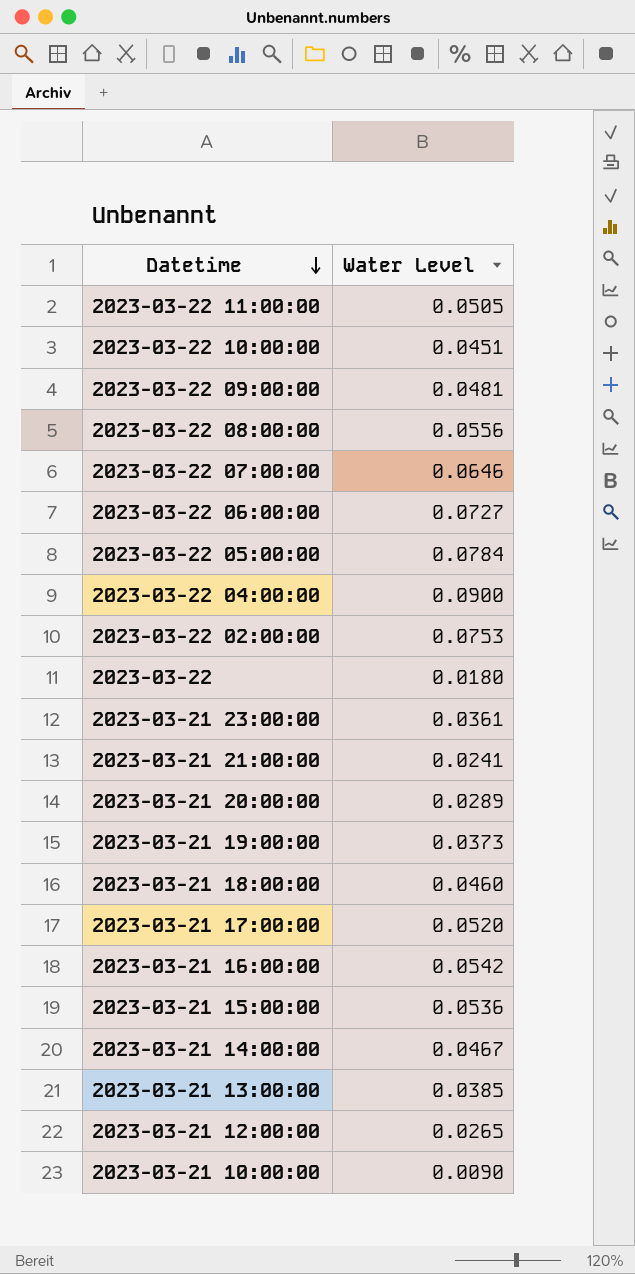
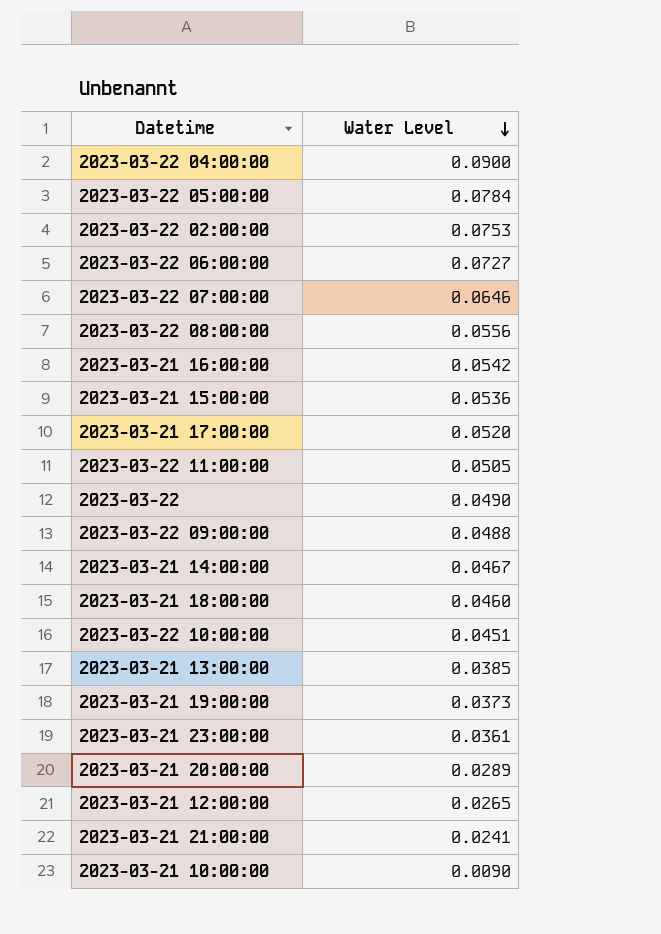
row order: Datetime descending -> Water Level descending
2023-03-22 | Water Level: 0.0180 -> 0.0490
2023-03-22 09:00:00 | Water Level: 0.0481 -> 0.0488

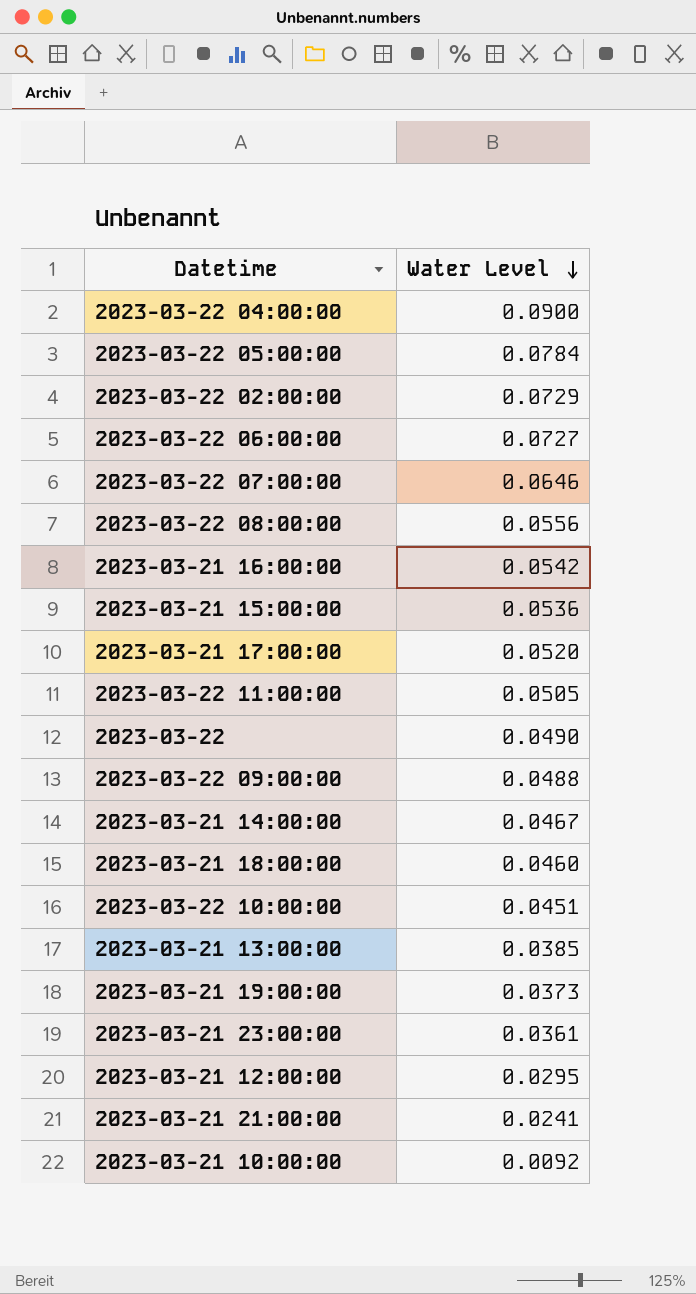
row 2023-03-21 20:00:00: 0.0289 -> none
2023-03-22 02:00:00 | Water Level: 0.0753 -> 0.0729
2023-03-21 12:00:00 | Water Level: 0.0265 -> 0.0295
2023-03-21 10:00:00 | Water Level: 0.0090 -> 0.0092

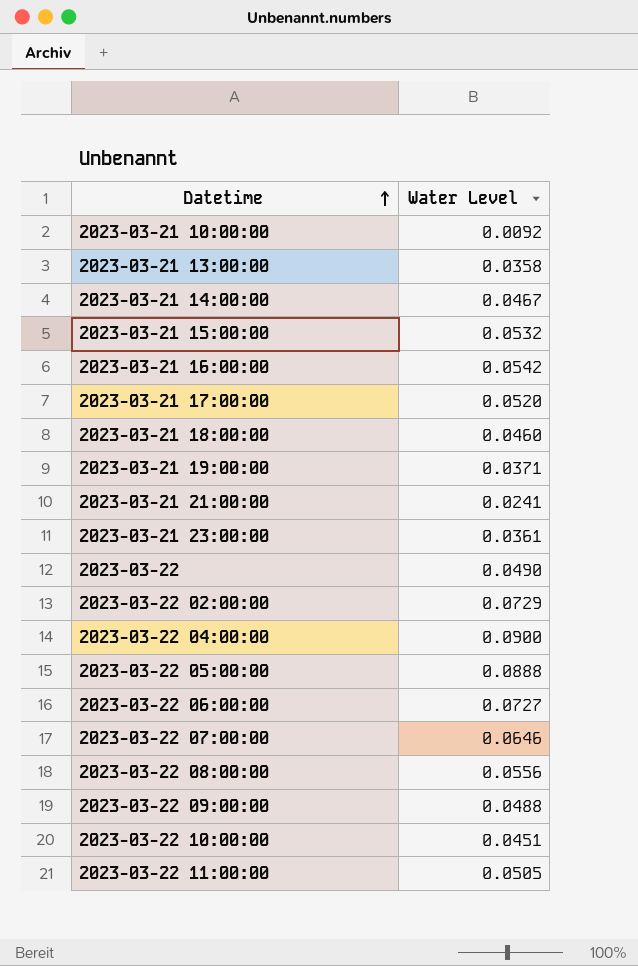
row order: Water Level descending -> Datetime ascending
row 2023-03-21 12:00:00: 0.0295 -> none
2023-03-21 13:00:00 | Water Level: 0.0385 -> 0.0358
2023-03-21 15:00:00 | Water Level: 0.0536 -> 0.0532
2023-03-21 19:00:00 | Water Level: 0.0373 -> 0.0371
2023-03-22 05:00:00 | Water Level: 0.0784 -> 0.0888

